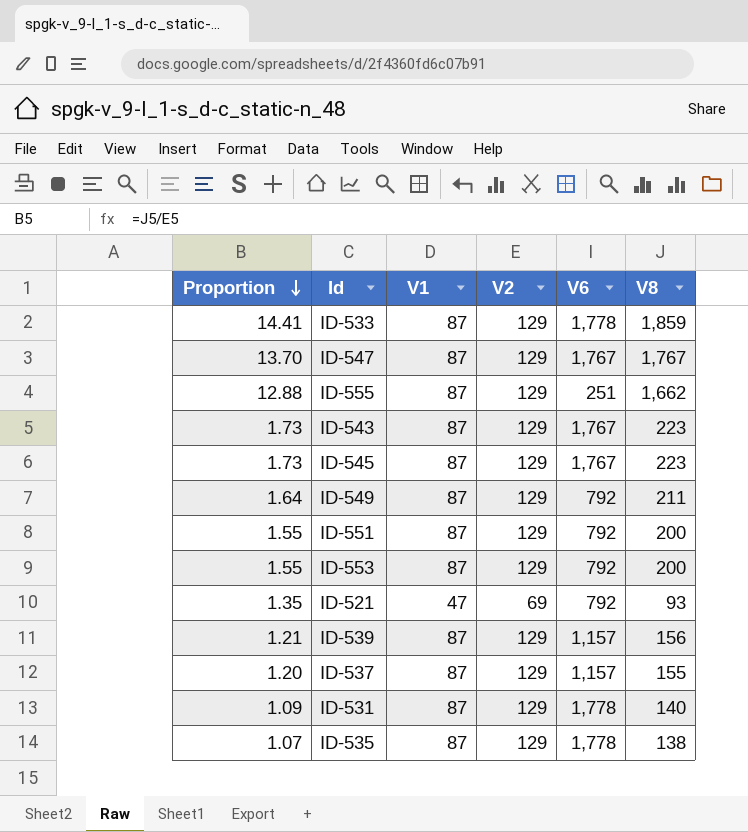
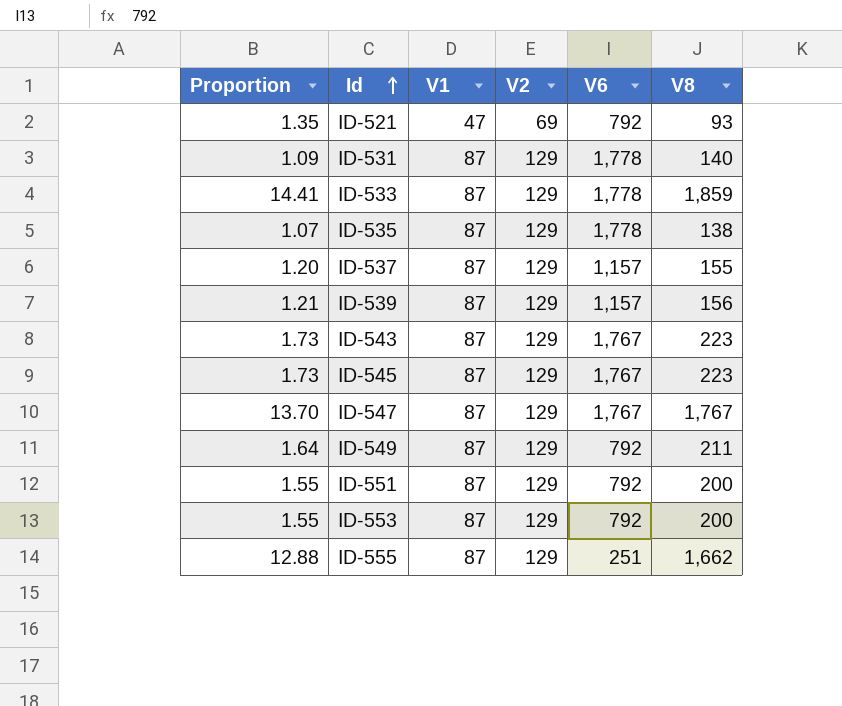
row order: Proportion descending -> Id ascending

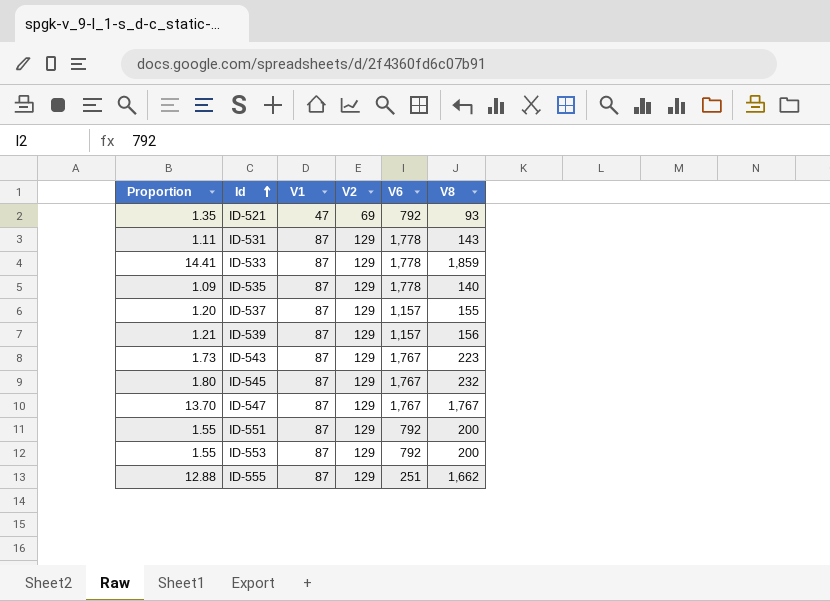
row ID-549: 1.64 | 87 | 129 | 792 | 211 -> none
ID-531 | Proportion: 1.09 -> 1.11
ID-531 | V8: 140 -> 143
ID-535 | Proportion: 1.07 -> 1.09
ID-535 | V8: 138 -> 140
ID-545 | Proportion: 1.73 -> 1.80
ID-545 | V8: 223 -> 232

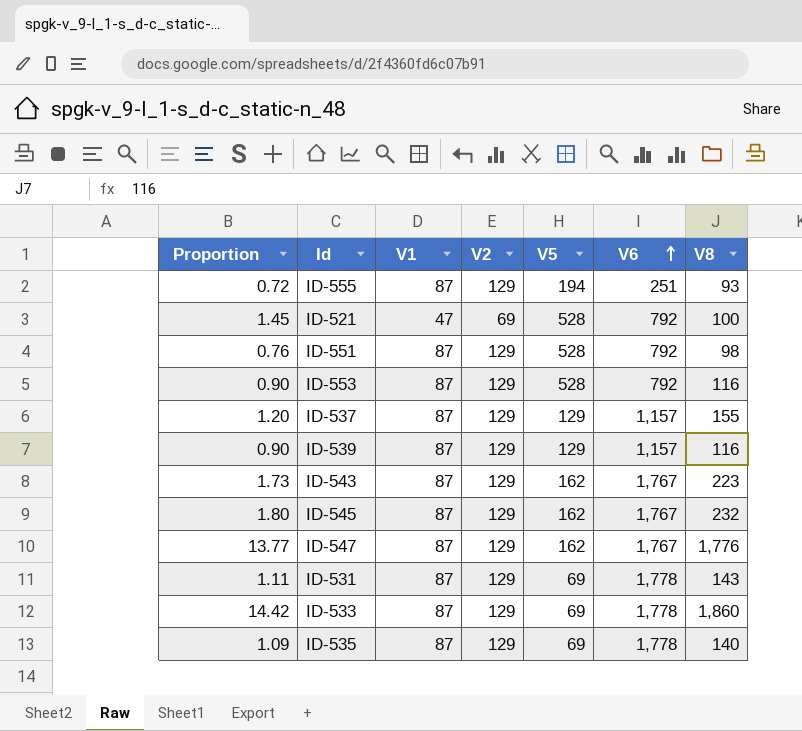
row order: Id ascending -> V6 ascending
column V5 | position: none -> 5
ID-555 | Proportion: 12.88 -> 0.72
ID-555 | V8: 1,662 -> 93
ID-521 | Proportion: 1.35 -> 1.45
ID-521 | V8: 93 -> 100
ID-551 | Proportion: 1.55 -> 0.76
ID-551 | V8: 200 -> 98
ID-553 | Proportion: 1.55 -> 0.90
ID-553 | V8: 200 -> 116
ID-539 | Proportion: 1.21 -> 0.90
ID-539 | V8: 156 -> 116
ID-547 | Proportion: 13.70 -> 13.77
ID-547 | V8: 1,767 -> 1,776
ID-533 | Proportion: 14.41 -> 14.42
ID-533 | V8: 1,859 -> 1,860

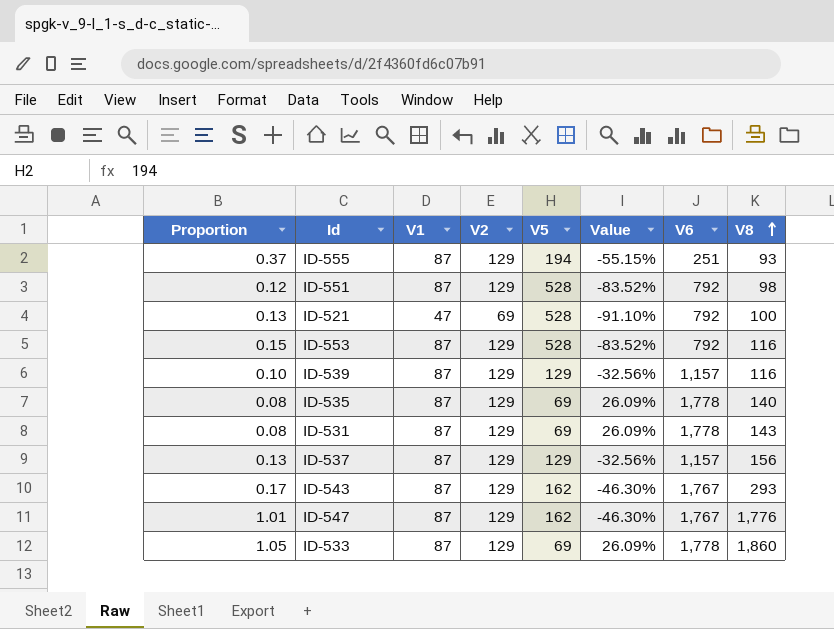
row order: V6 ascending -> V8 ascending
column Proportion | formula: [V8] / [V2] -> [V8] / [V6]
column Value | formula: none -> ([V1] - [V5]) / [V5]
row ID-545: 1.80 | 87 | 129 | 162 | 1,767 | 232 -> none
ID-537 | V8: 155 -> 156
ID-543 | V8: 223 -> 293

